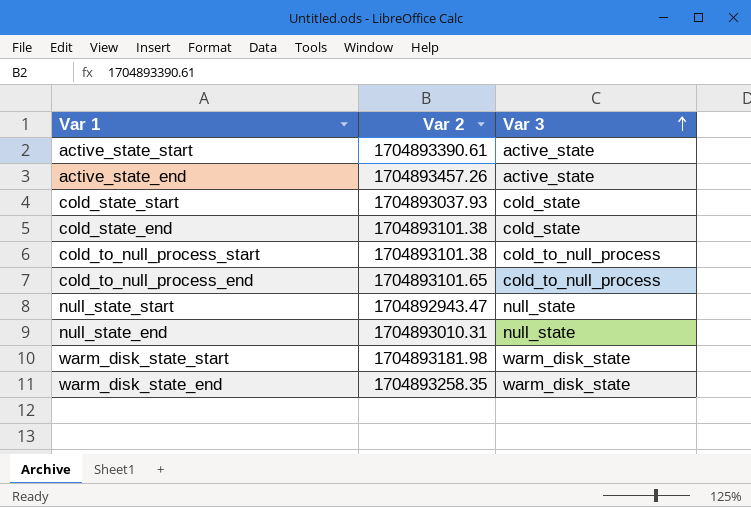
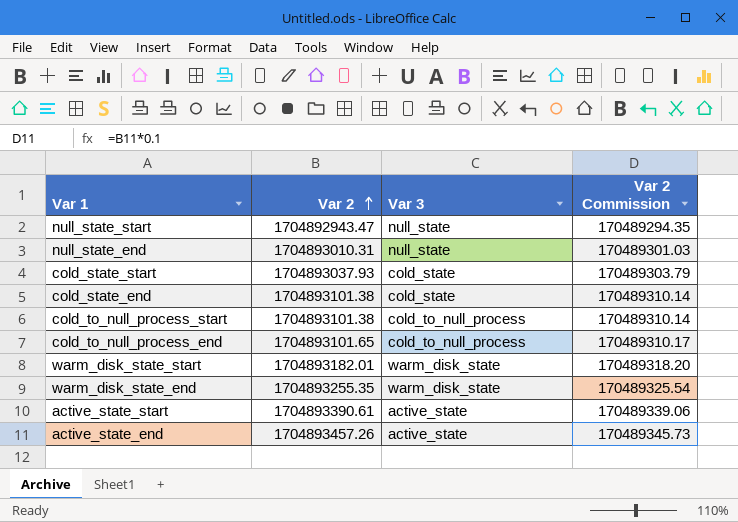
row order: Var 3 ascending -> Var 2 ascending
column Var 2 Commission | formula: none -> [Var 2] * 0.1
warm_disk_state_start | Var 2: 1704893181.98 -> 1704893182.01
warm_disk_state_end | Var 2: 1704893258.35 -> 1704893255.35

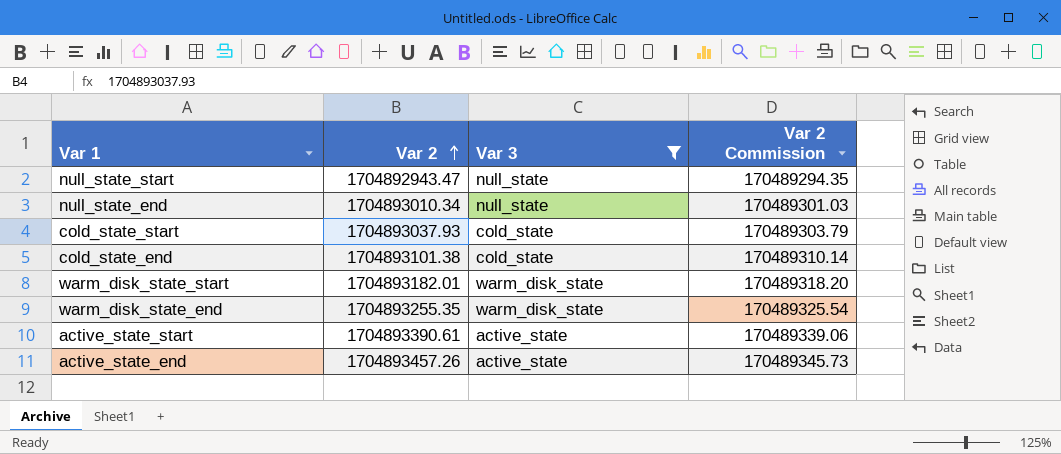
filter: none -> Var 3 != cold_to_null_process
null_state_end | Var 2: 1704893010.31 -> 1704893010.34

